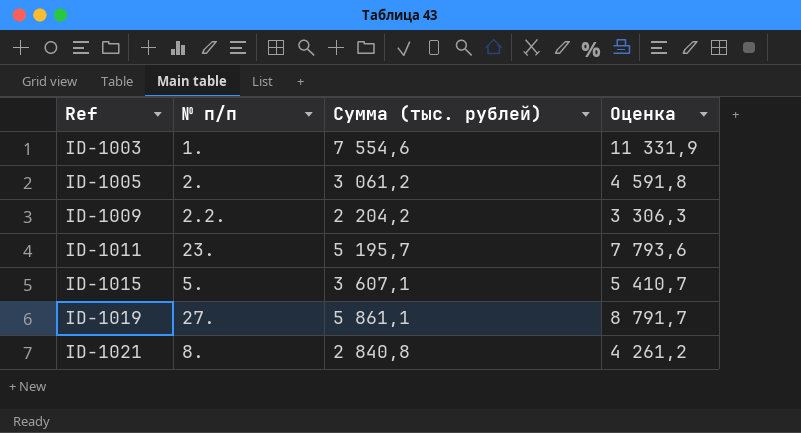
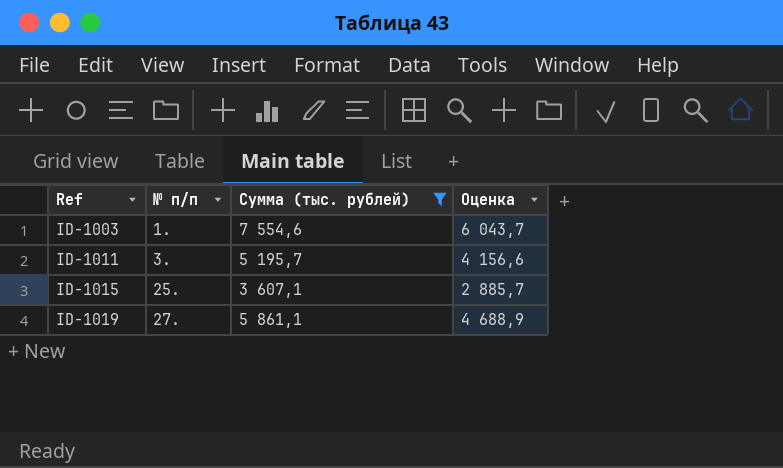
filter: none -> Сумма (тыс. рублей) >= 3 607,1
column Оценка | formula: [Сумма (тыс. рублей)] * 1,5 -> [Сумма (тыс. рублей)] * 0,8
ID-1011 | № п/п: 23. -> 3.
ID-1015 | № п/п: 5. -> 25.

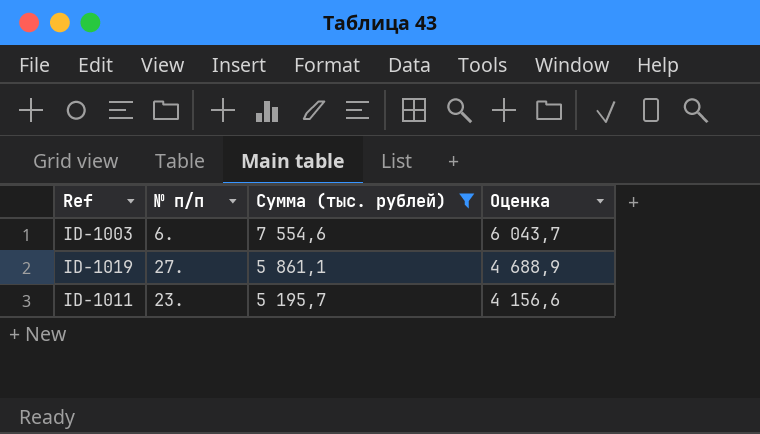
row order: Ref ascending -> Сумма (тыс. рублей) descending
row ID-1015: 25. | 3 607,1 | 2 885,7 -> none
ID-1003 | № п/п: 1. -> 6.
ID-1011 | № п/п: 3. -> 23.

